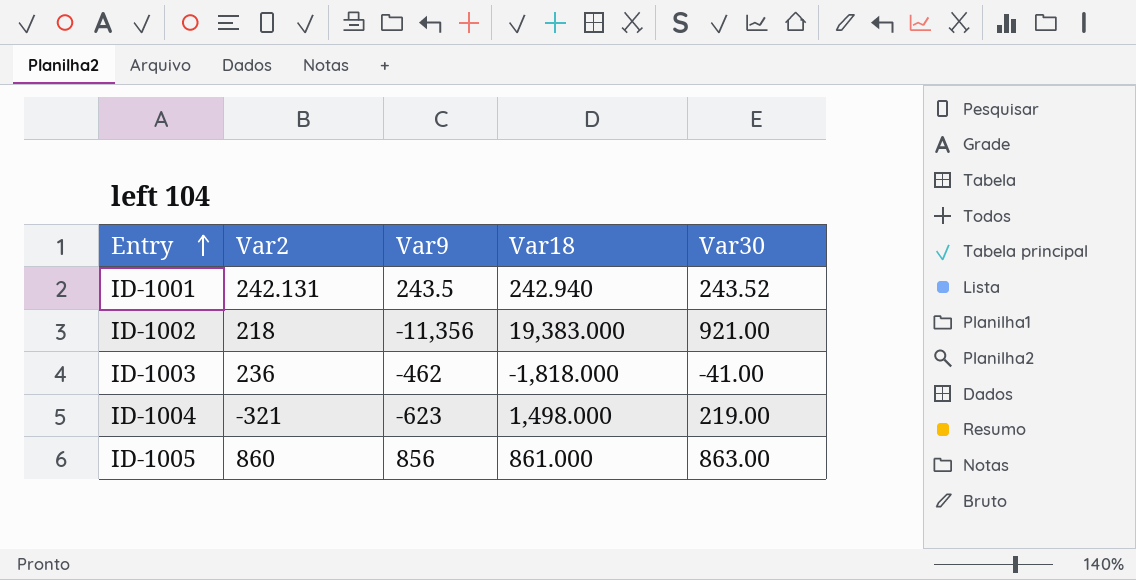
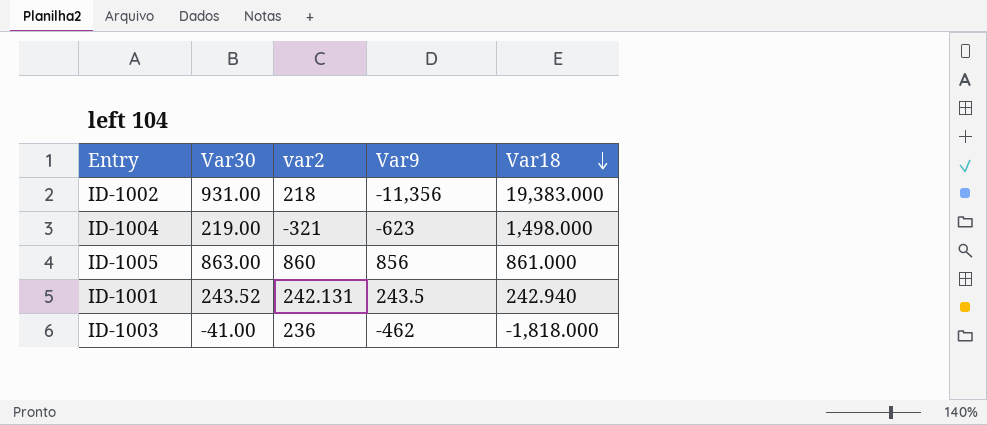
row order: Entry ascending -> Var18 descending
column Var30 | position: 5 -> 2
column name: Var2 -> var2
ID-1002 | Var30: 921.00 -> 931.00

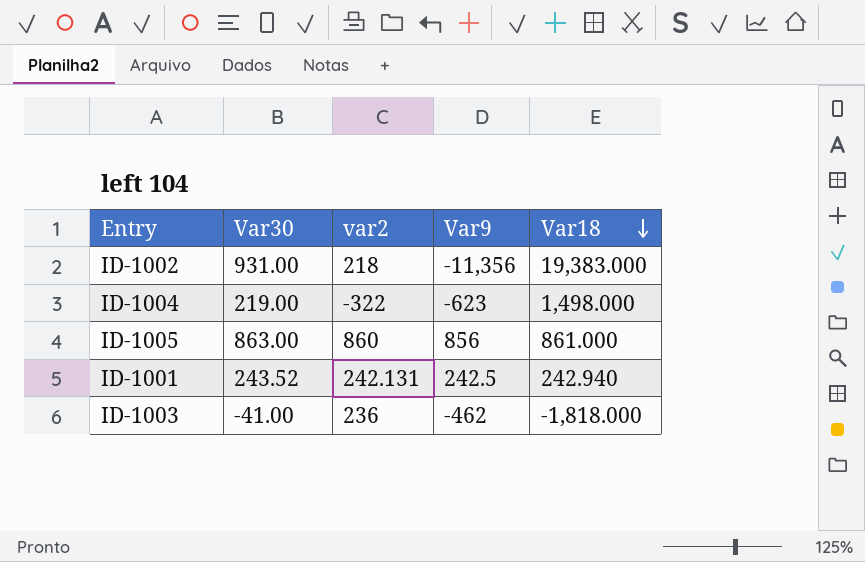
ID-1004 | var2: -321 -> -322
ID-1001 | Var9: 243.5 -> 242.5

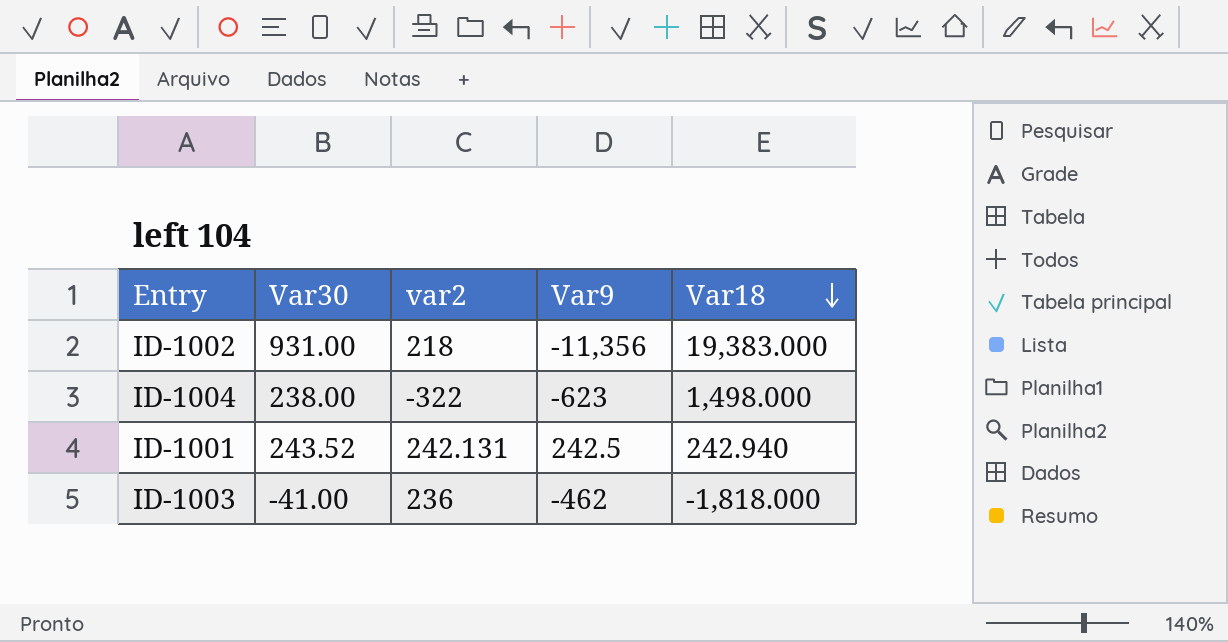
row ID-1005: 863.00 | 860 | 856 | 861.000 -> none
ID-1004 | Var30: 219.00 -> 238.00

